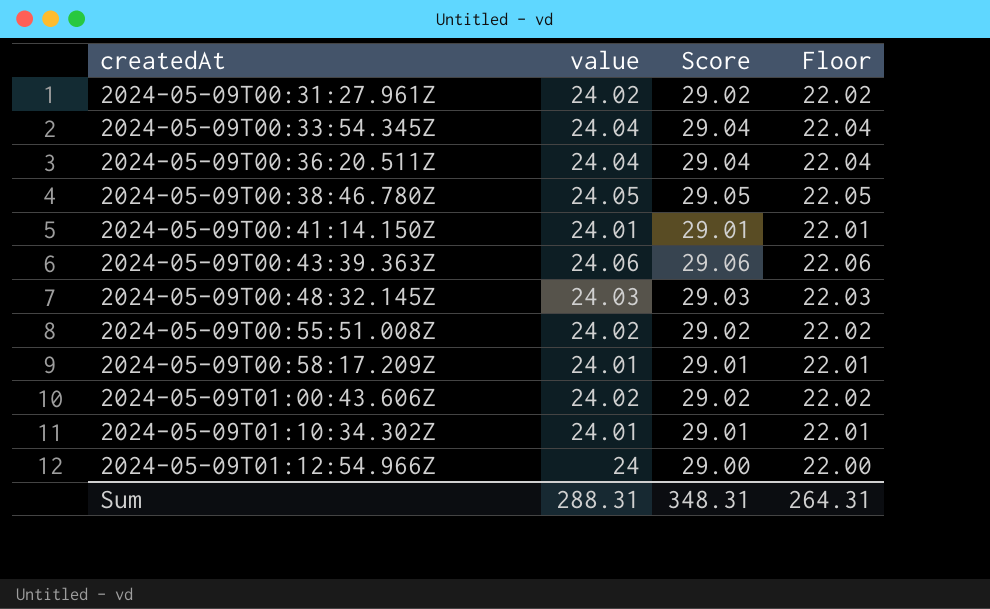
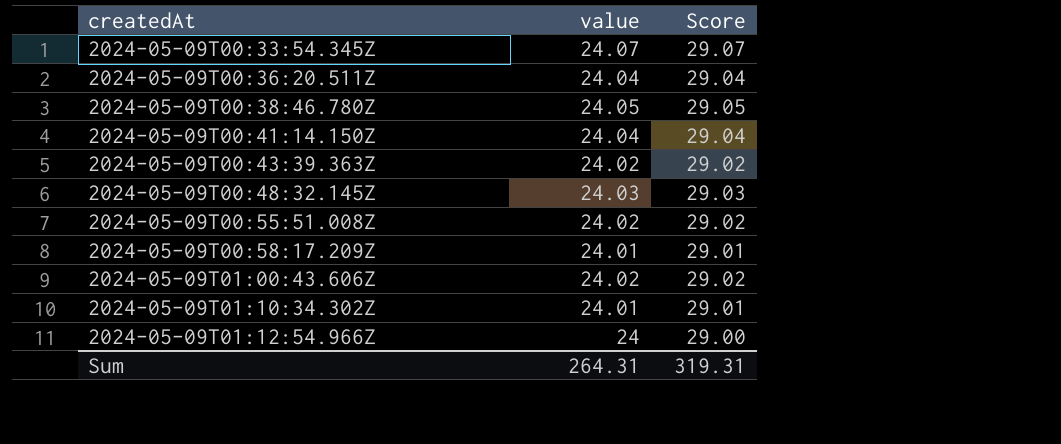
column Floor | formula: [value] - 2 -> none
row 2024-05-09T00:31:27.961Z: 24.02 | 29.02 | 22.02 -> none
2024-05-09T00:33:54.345Z | value: 24.04 -> 24.07
2024-05-09T00:33:54.345Z | Score: 29.04 -> 29.07
2024-05-09T00:41:14.150Z | value: 24.01 -> 24.04
2024-05-09T00:41:14.150Z | Score: 29.01 -> 29.04
2024-05-09T00:43:39.363Z | value: 24.06 -> 24.02
2024-05-09T00:43:39.363Z | Score: 29.06 -> 29.02
Sum | value: 288.31 -> 264.31
Sum | Score: 348.31 -> 319.31

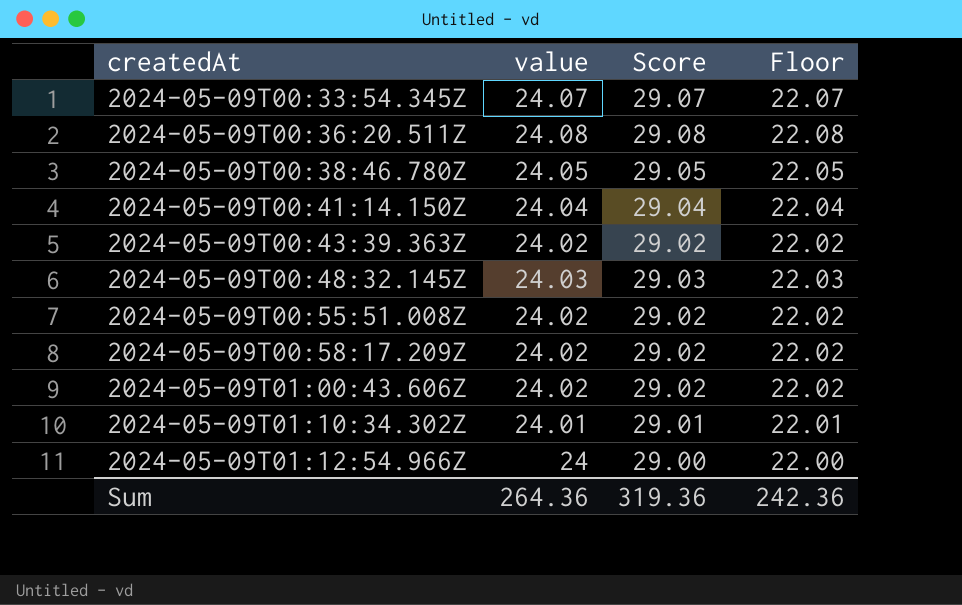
column Floor | formula: none -> [value] - 2
2024-05-09T00:36:20.511Z | value: 24.04 -> 24.08
2024-05-09T00:36:20.511Z | Score: 29.04 -> 29.08
2024-05-09T00:58:17.209Z | value: 24.01 -> 24.02
2024-05-09T00:58:17.209Z | Score: 29.01 -> 29.02
Sum | value: 264.31 -> 264.36
Sum | Score: 319.31 -> 319.36

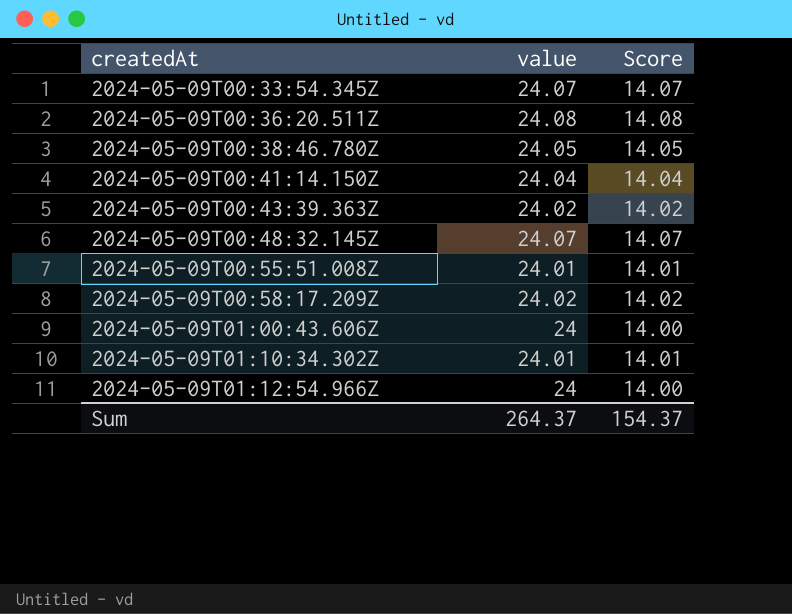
column Floor | formula: [value] - 2 -> none
column Score | formula: [value] + 5 -> [value] - 10
2024-05-09T00:48:32.145Z | value: 24.03 -> 24.07
2024-05-09T00:55:51.008Z | value: 24.02 -> 24.01
2024-05-09T01:00:43.606Z | value: 24.02 -> 24
Sum | value: 264.36 -> 264.37
Sum | Score: 319.36 -> 154.37

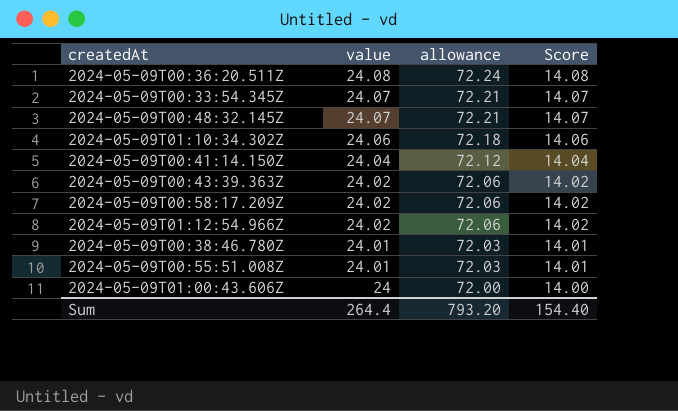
row order: createdAt ascending -> value descending
column allowance | formula: none -> [value] * 3
2024-05-09T01:10:34.302Z | value: 24.01 -> 24.06
2024-05-09T01:10:34.302Z | Score: 14.01 -> 14.06
2024-05-09T01:12:54.966Z | value: 24 -> 24.02
2024-05-09T01:12:54.966Z | Score: 14.00 -> 14.02
2024-05-09T00:38:46.780Z | value: 24.05 -> 24.01
2024-05-09T00:38:46.780Z | Score: 14.05 -> 14.01
Sum | value: 264.37 -> 264.4
Sum | Score: 154.37 -> 154.40

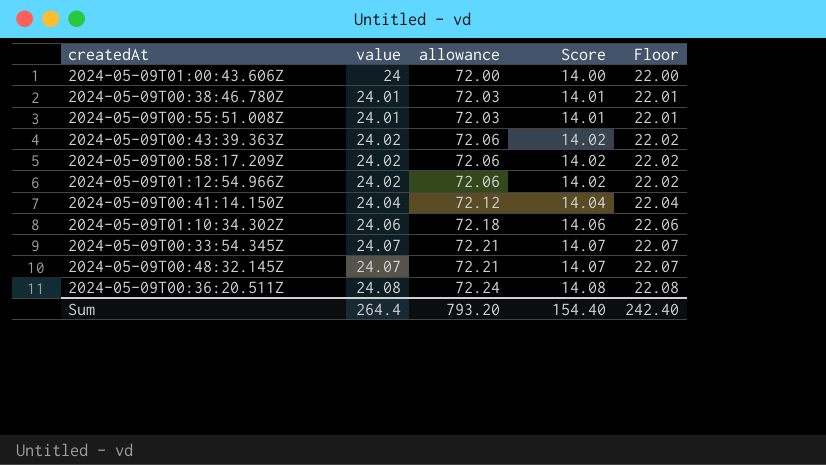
row order: value descending -> value ascending
column Floor | formula: none -> [value] - 2

